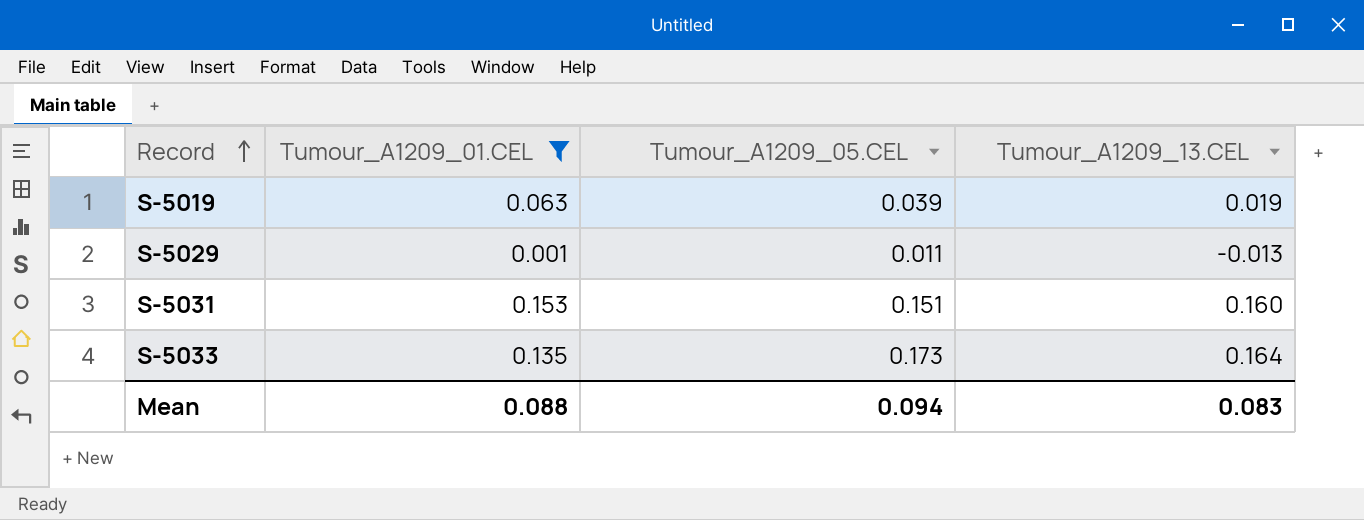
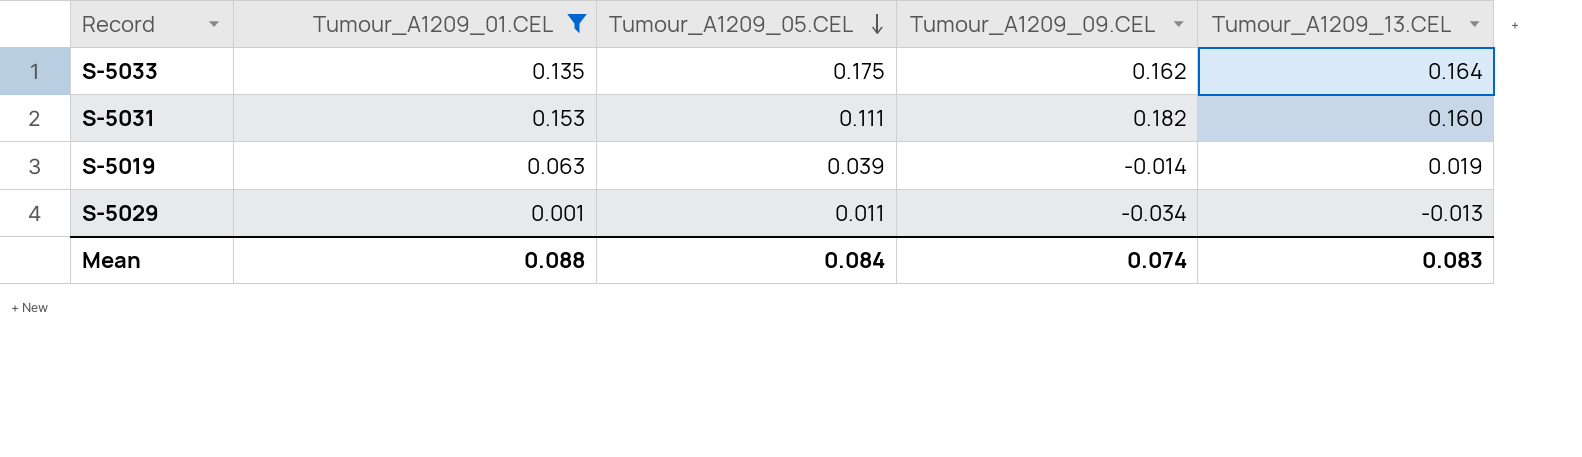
row order: Record ascending -> Tumour_A1209_05.CEL descending
column Tumour_A1209_09.CEL | position: none -> 4
S-5033 | Tumour_A1209_05.CEL: 0.173 -> 0.175
S-5031 | Tumour_A1209_05.CEL: 0.151 -> 0.111
Mean | Tumour_A1209_05.CEL: 0.094 -> 0.084

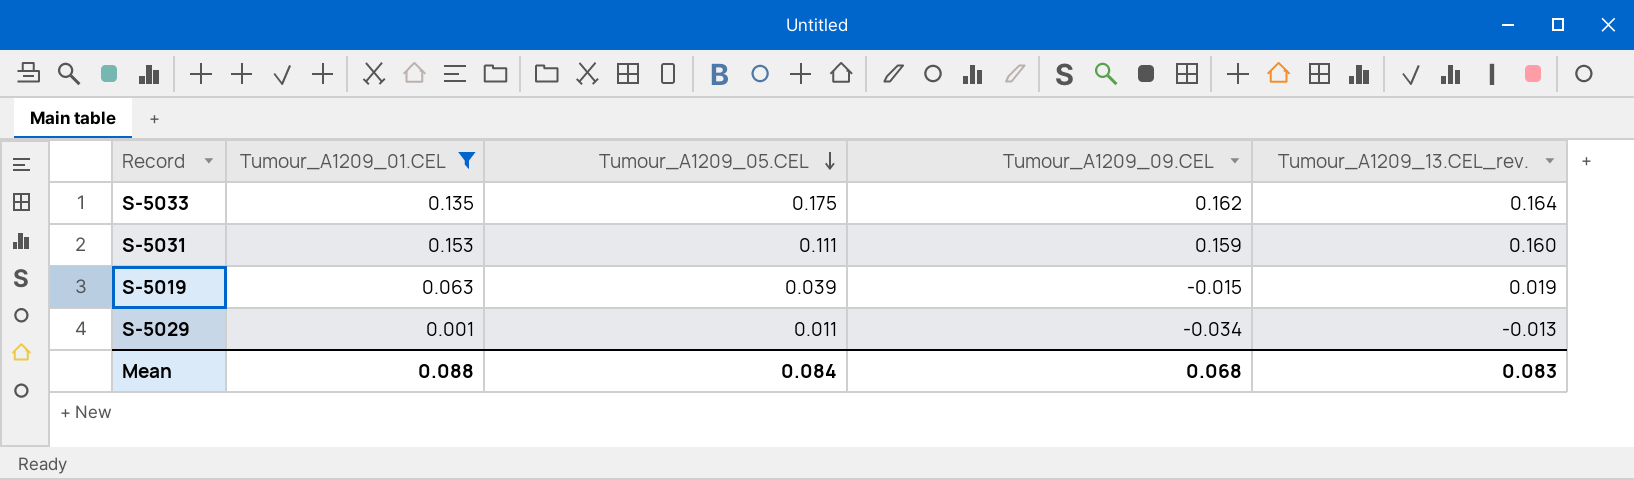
column name: Tumour_A1209_13.CEL -> Tumour_A1209_13.CEL_rev.
S-5031 | Tumour_A1209_09.CEL: 0.182 -> 0.159
S-5019 | Tumour_A1209_09.CEL: -0.014 -> -0.015
Mean | Tumour_A1209_09.CEL: 0.074 -> 0.068

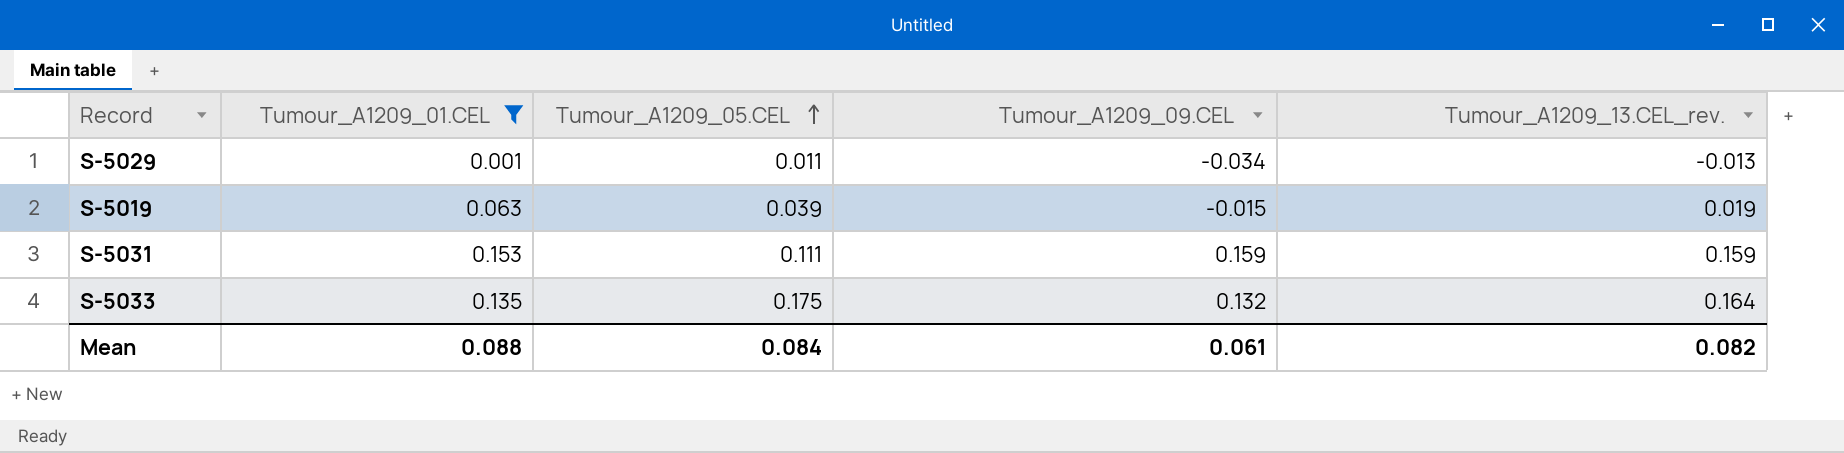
row order: Tumour_A1209_05.CEL descending -> Tumour_A1209_05.CEL ascending
S-5031 | Tumour_A1209_13.CEL_rev.: 0.160 -> 0.159
S-5033 | Tumour_A1209_09.CEL: 0.162 -> 0.132
Mean | Tumour_A1209_09.CEL: 0.068 -> 0.061
Mean | Tumour_A1209_13.CEL_rev.: 0.083 -> 0.082

